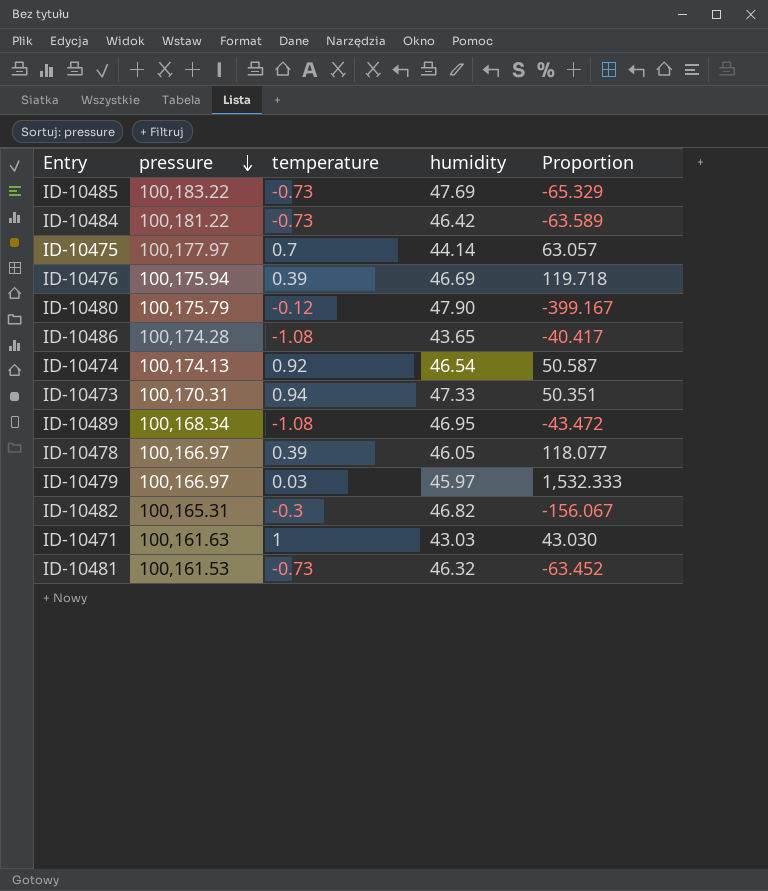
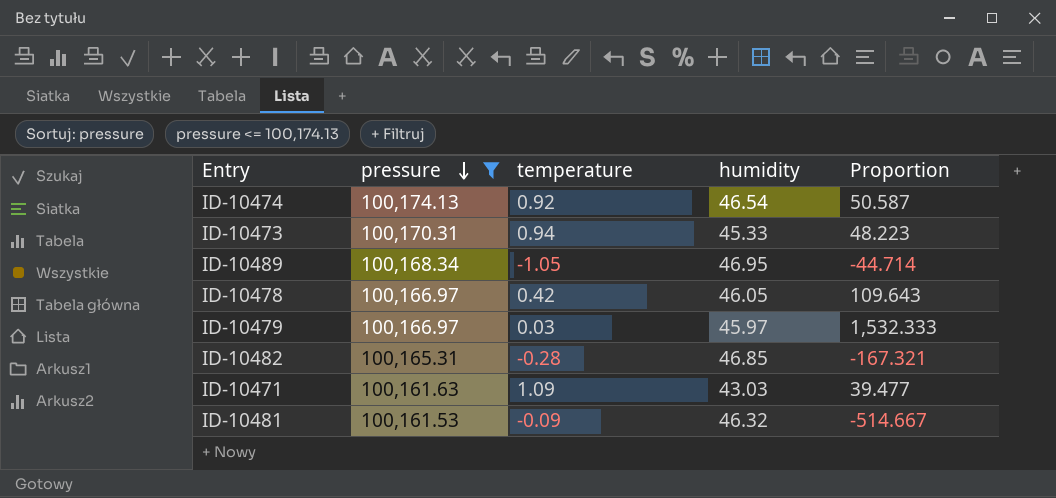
filter: none -> pressure <= 100,174.13
ID-10473 | humidity: 47.33 -> 45.33
ID-10473 | Proportion: 50.351 -> 48.223
ID-10489 | temperature: -1.08 -> -1.05
ID-10489 | Proportion: -43.472 -> -44.714
ID-10478 | temperature: 0.39 -> 0.42
ID-10478 | Proportion: 118.077 -> 109.643
ID-10482 | temperature: -0.3 -> -0.28
ID-10482 | humidity: 46.82 -> 46.85
ID-10482 | Proportion: -156.067 -> -167.321
ID-10471 | temperature: 1 -> 1.09
ID-10471 | Proportion: 43.030 -> 39.477
ID-10481 | temperature: -0.73 -> -0.09
ID-10481 | Proportion: -63.452 -> -514.667

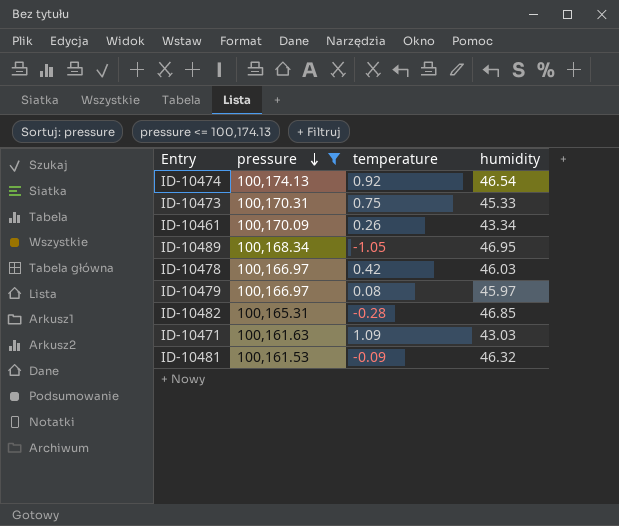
column Proportion | formula: [humidity] / [temperature] -> none
ID-10473 | temperature: 0.94 -> 0.75
row ID-10461: none -> 100,170.09 | 0.26 | 43.34
ID-10478 | humidity: 46.05 -> 46.03
ID-10479 | temperature: 0.03 -> 0.08

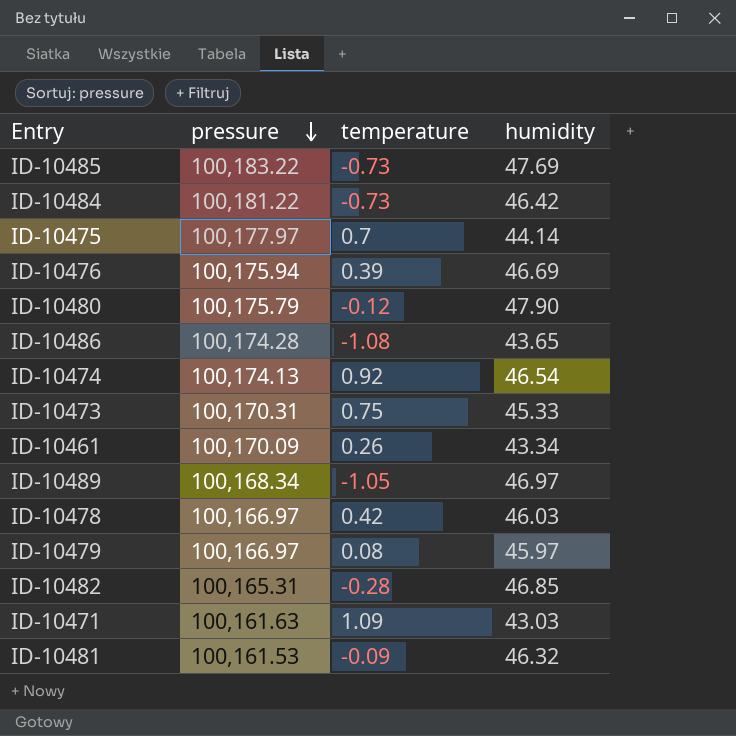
filter: pressure <= 100,174.13 -> none
ID-10489 | humidity: 46.95 -> 46.97

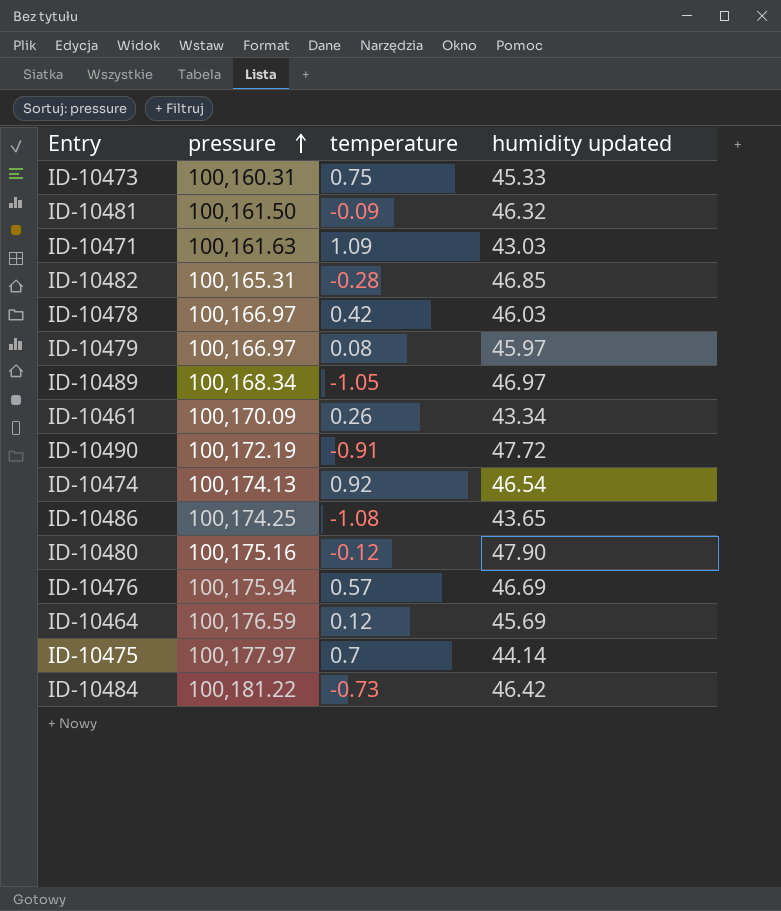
row order: pressure descending -> pressure ascending
column name: humidity -> humidity updated
row ID-10485: 100,183.22 | -0.73 | 47.69 -> none
ID-10473 | pressure: 100,170.31 -> 100,160.31
ID-10481 | pressure: 100,161.53 -> 100,161.50
row ID-10490: none -> 100,172.19 | -0.91 | 47.72
ID-10486 | pressure: 100,174.28 -> 100,174.25
ID-10480 | pressure: 100,175.79 -> 100,175.16
ID-10476 | temperature: 0.39 -> 0.57
row ID-10464: none -> 100,176.59 | 0.12 | 45.69

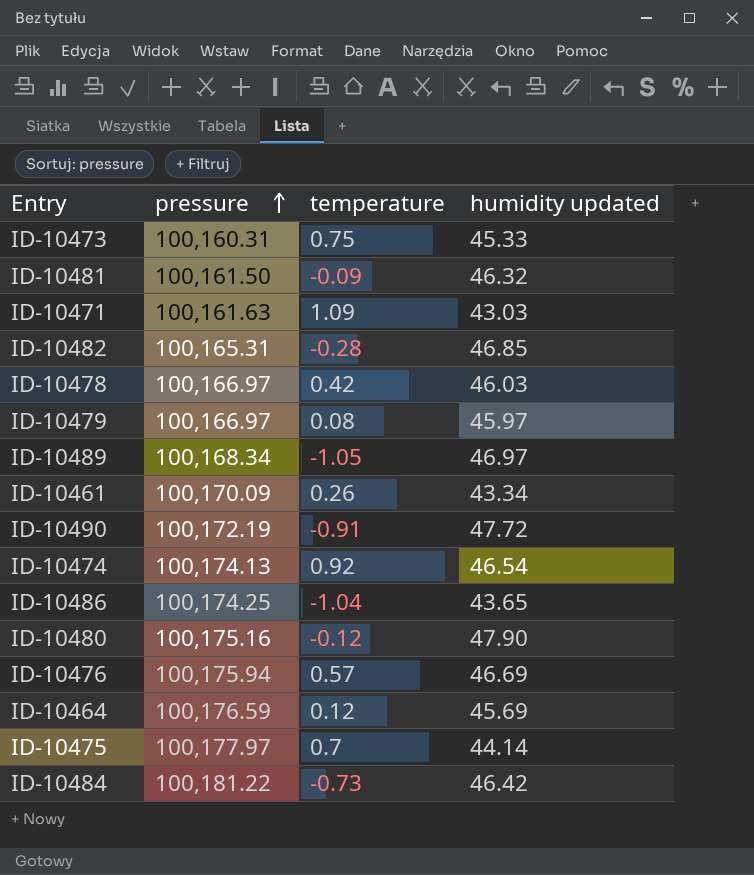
ID-10486 | temperature: -1.08 -> -1.04

